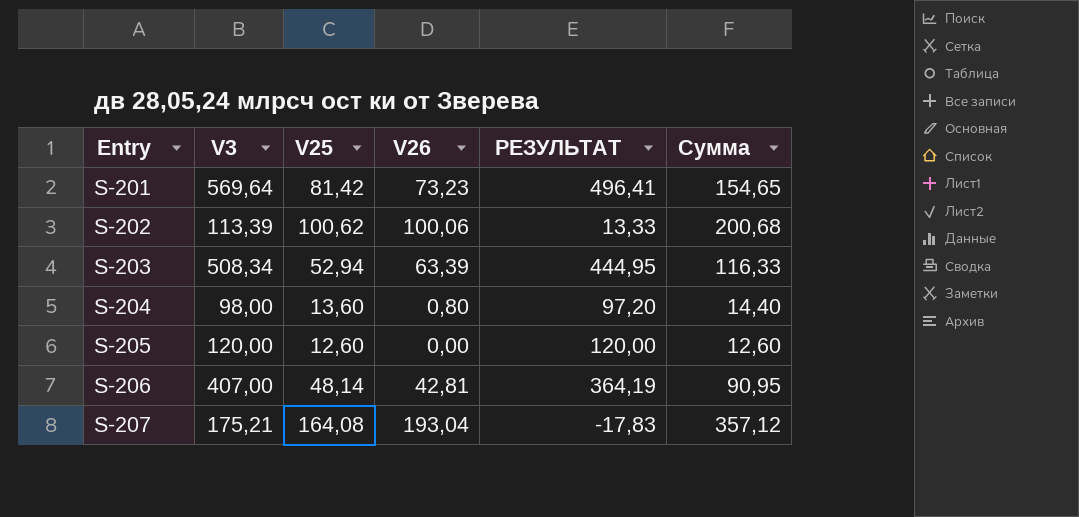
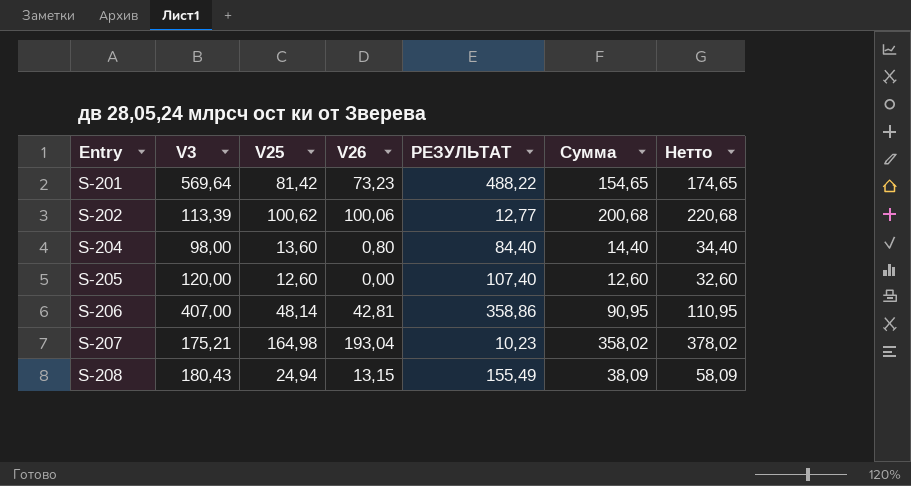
column РЕЗУЛЬТАТ | formula: [V3] - [V26] -> [V3] - [V25]
column Нетто | formula: none -> [Сумма] + 20
row S-203: 508,34 | 52,94 | 63,39 | 444,95 | 116,33 -> none
S-207 | V25: 164,08 -> 164,98
S-207 | Сумма: 357,12 -> 358,02
row S-208: none -> 180,43 | 24,94 | 13,15 | 155,49 | 38,09 | 58,09

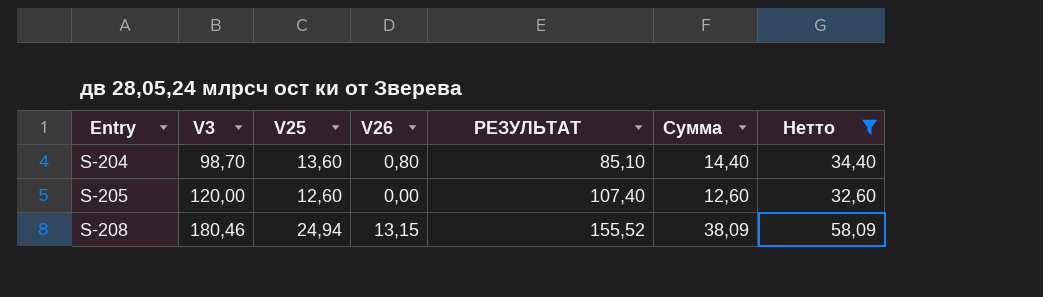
filter: none -> Нетто <= 58,09
S-204 | V3: 98,00 -> 98,70
S-204 | РЕЗУЛЬТАТ: 84,40 -> 85,10
S-208 | V3: 180,43 -> 180,46
S-208 | РЕЗУЛЬТАТ: 155,49 -> 155,52

